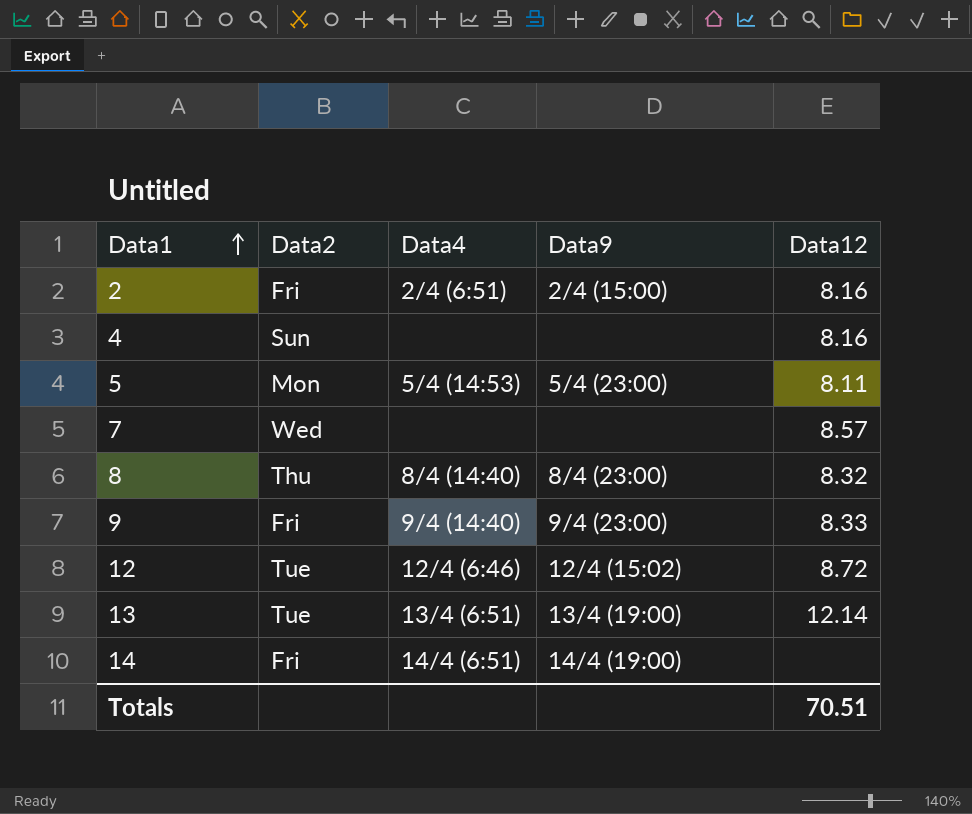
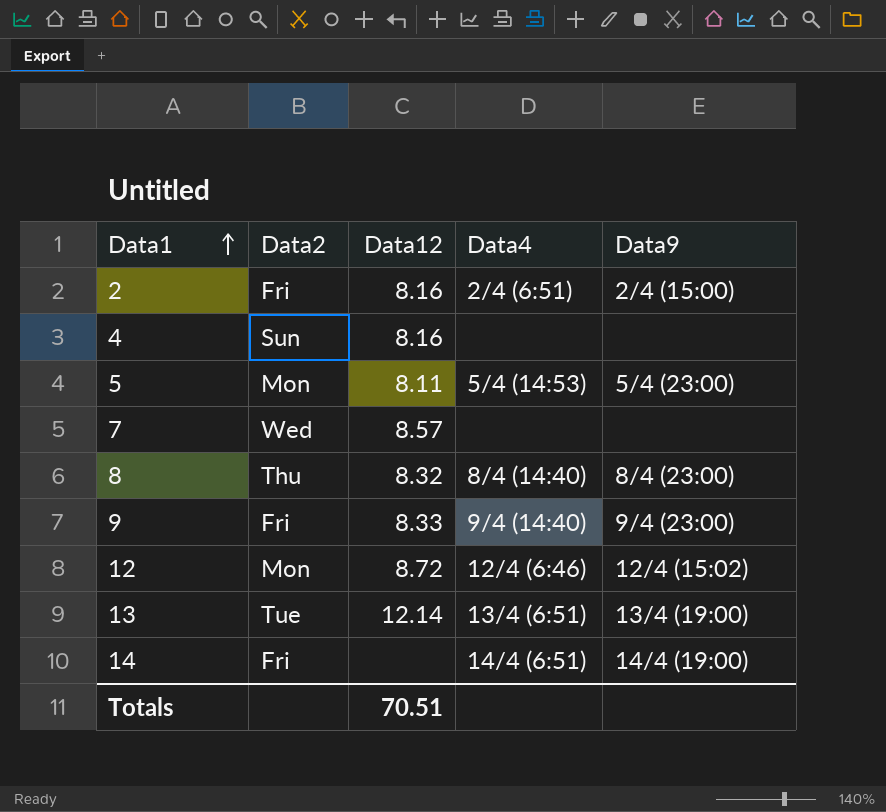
column Data12 | position: 5 -> 3
12 | Data2: Tue -> Mon

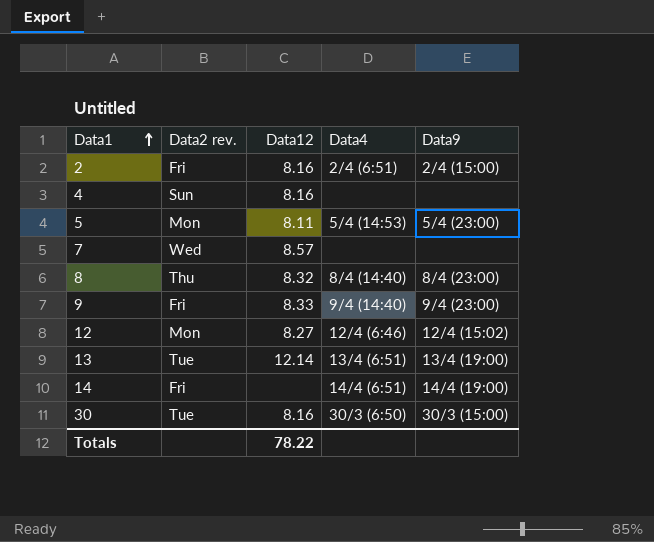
column name: Data2 -> Data2 rev.
12 | Data12: 8.72 -> 8.27
row 30: none -> Tue | 8.16 | 30/3 (6:50) | 30/3 (15:00)
Totals | Data12: 70.51 -> 78.22

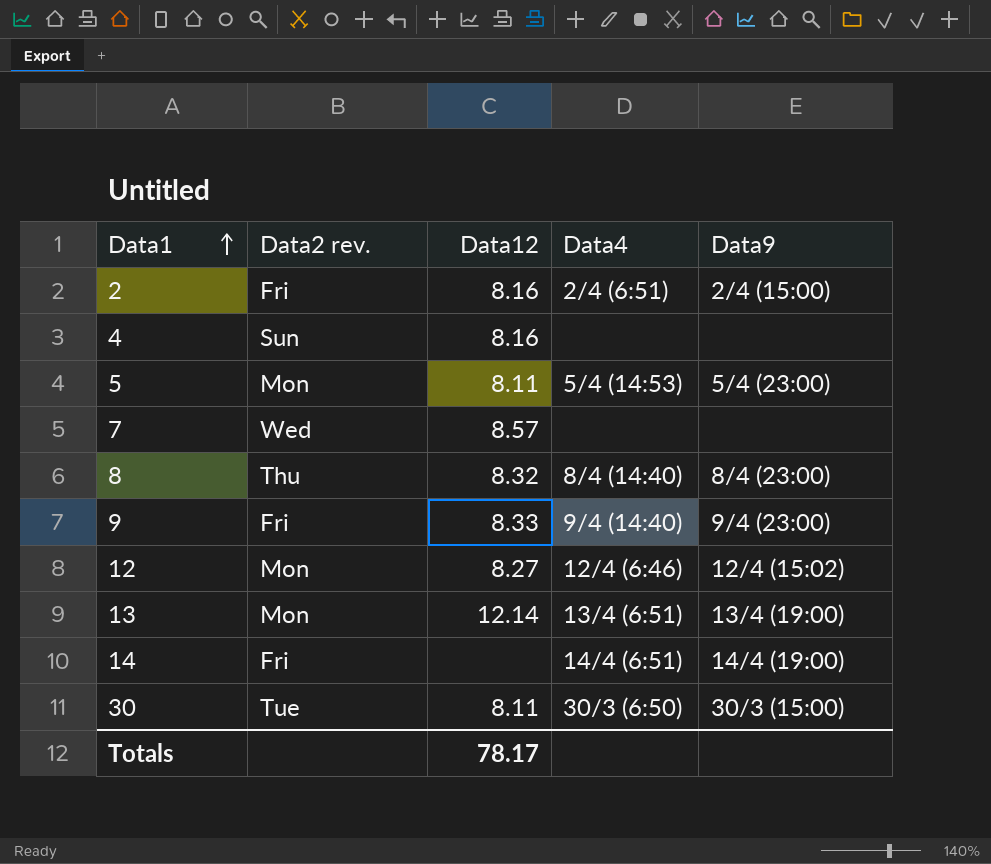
13 | Data2 rev.: Tue -> Mon
30 | Data12: 8.16 -> 8.11
Totals | Data12: 78.22 -> 78.17

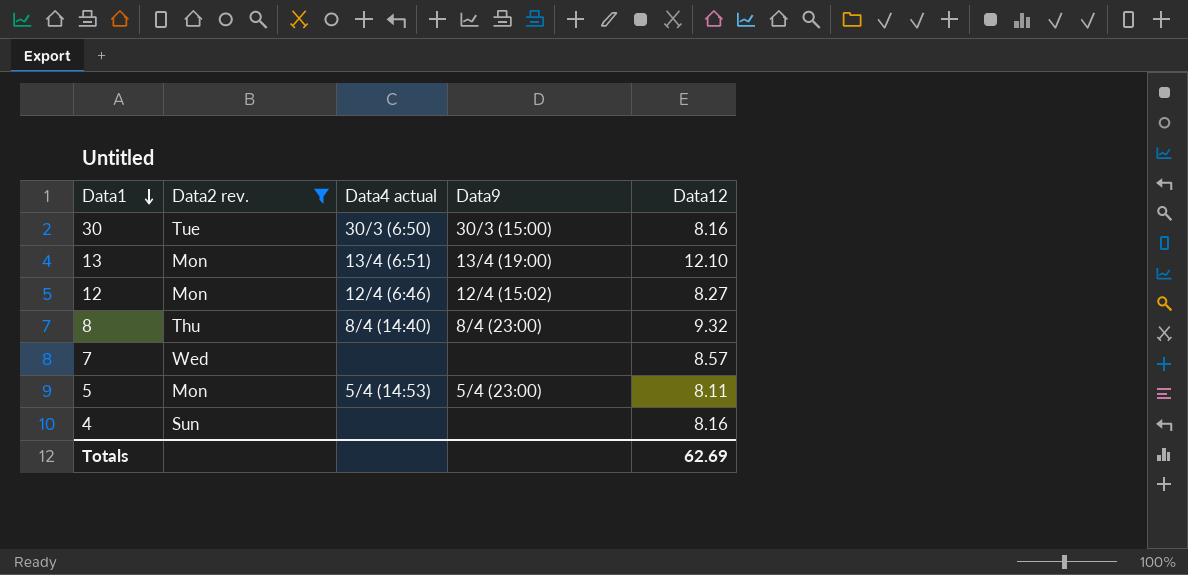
filter: none -> Data2 rev. != Fri
row order: Data1 ascending -> Data1 descending
column name: Data4 -> Data4 actual
column Data12 | position: 3 -> 5
30 | Data12: 8.11 -> 8.16
13 | Data12: 12.14 -> 12.10
8 | Data12: 8.32 -> 9.32
Totals | Data12: 78.17 -> 62.69

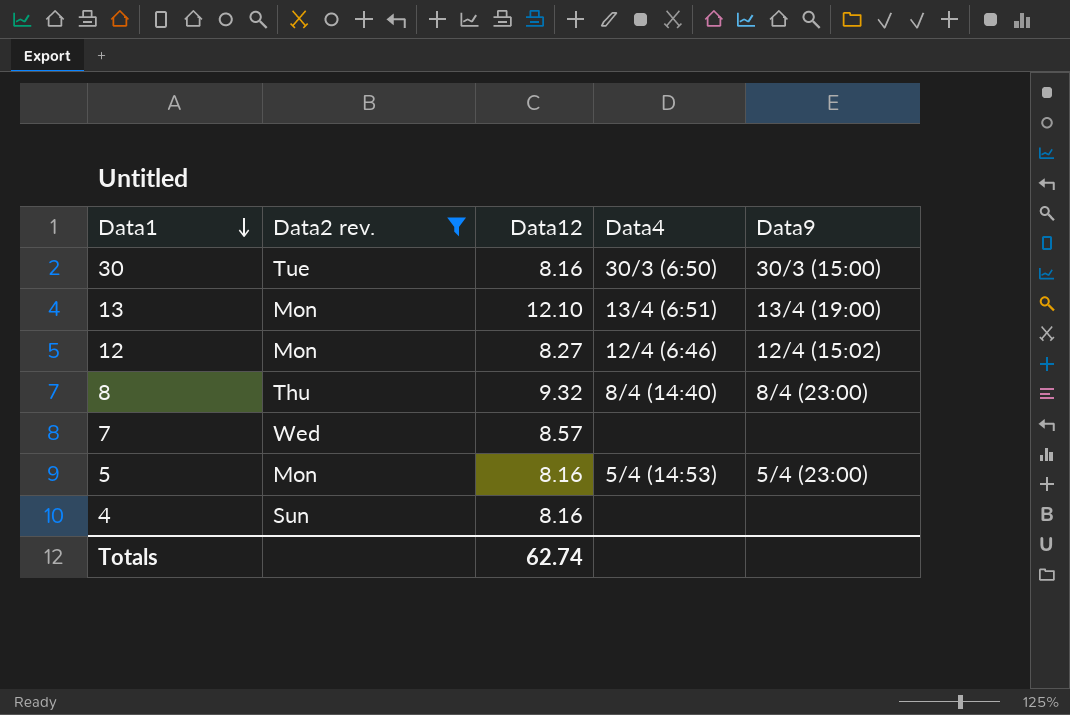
column Data12 | position: 5 -> 3
column name: Data4 actual -> Data4
5 | Data12: 8.11 -> 8.16
Totals | Data12: 62.69 -> 62.74

